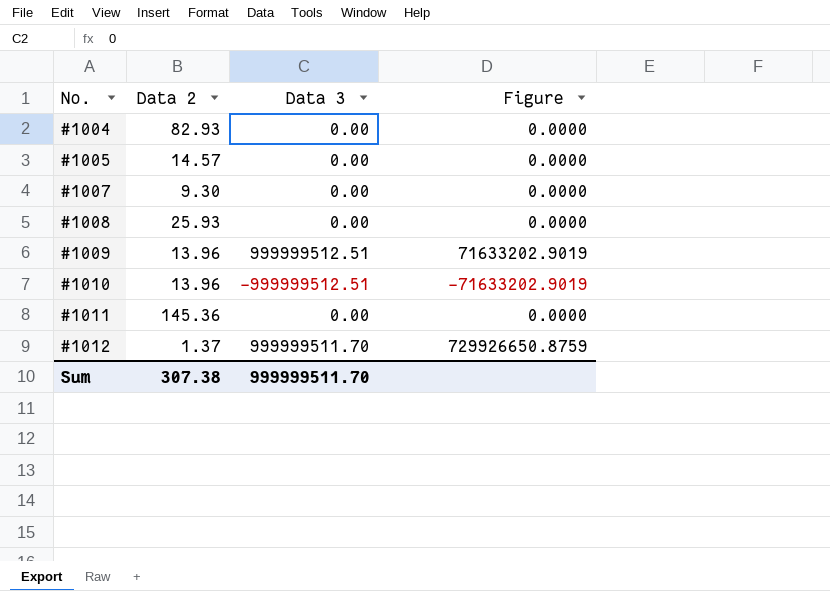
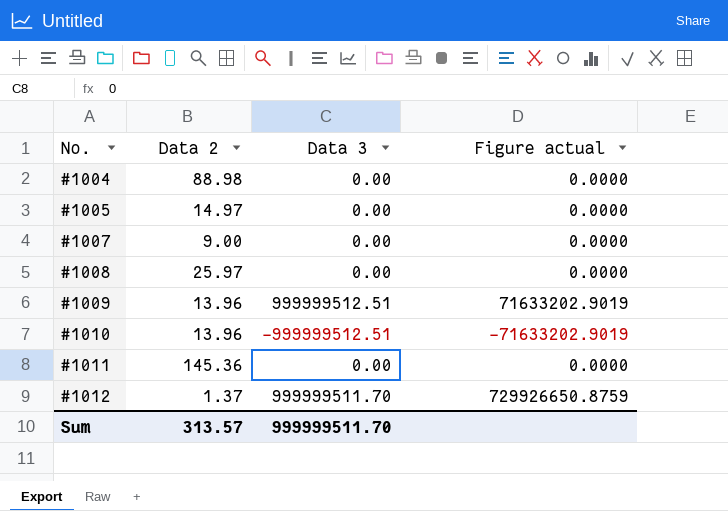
column name: Figure -> Figure actual
#1004 | Data 2: 82.93 -> 88.98
#1005 | Data 2: 14.57 -> 14.97
#1007 | Data 2: 9.30 -> 9.00
#1008 | Data 2: 25.93 -> 25.97
Sum | Data 2: 307.38 -> 313.57

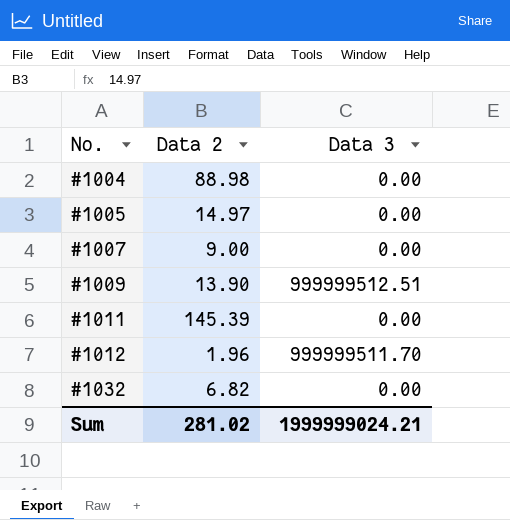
column Figure actual | formula: [Data 3] / [Data 2] -> none
row #1008: 25.97 | 0.00 | 0.0000 -> none
row #1010: 13.96 | -999999512.51 | -71633202.9019 -> none
#1009 | Data 2: 13.96 -> 13.90
#1011 | Data 2: 145.36 -> 145.39
#1012 | Data 2: 1.37 -> 1.96
row #1032: none -> 6.82 | 0.00
Sum | Data 2: 313.57 -> 281.02
Sum | Data 3: 999999511.70 -> 1999999024.21

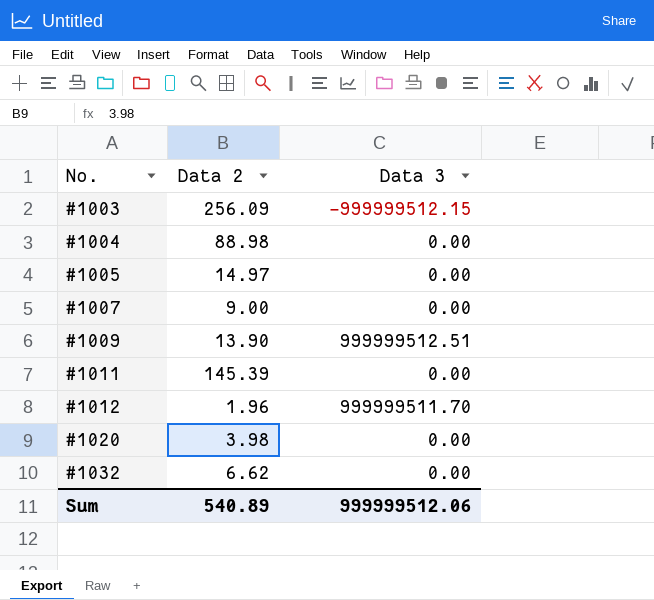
row #1003: none -> 256.09 | -999999512.15
row #1020: none -> 3.98 | 0.00
#1032 | Data 2: 6.82 -> 6.62
Sum | Data 2: 281.02 -> 540.89
Sum | Data 3: 1999999024.21 -> 999999512.06

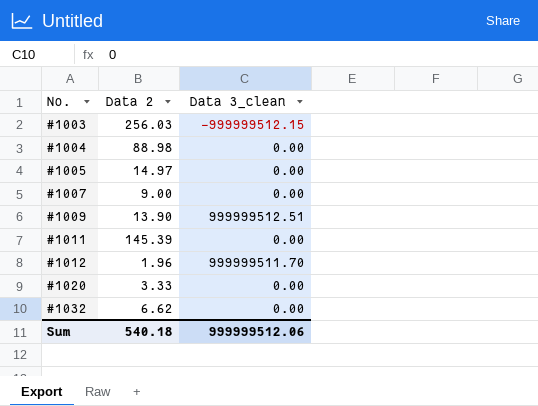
column name: Data 3 -> Data 3_clean
#1003 | Data 2: 256.09 -> 256.03
#1020 | Data 2: 3.98 -> 3.33
Sum | Data 2: 540.89 -> 540.18

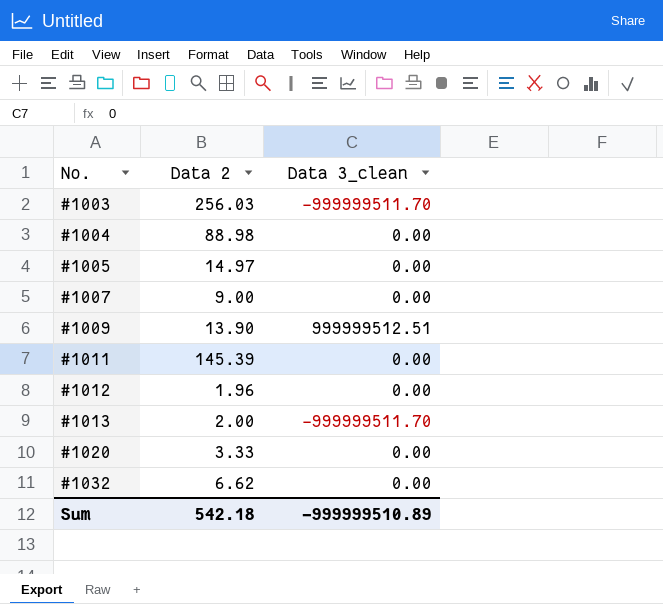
#1003 | Data 3_clean: -999999512.15 -> -999999511.70
#1012 | Data 3_clean: 999999511.70 -> 0.00
row #1013: none -> 2.00 | -999999511.70
Sum | Data 2: 540.18 -> 542.18
Sum | Data 3_clean: 999999512.06 -> -999999510.89

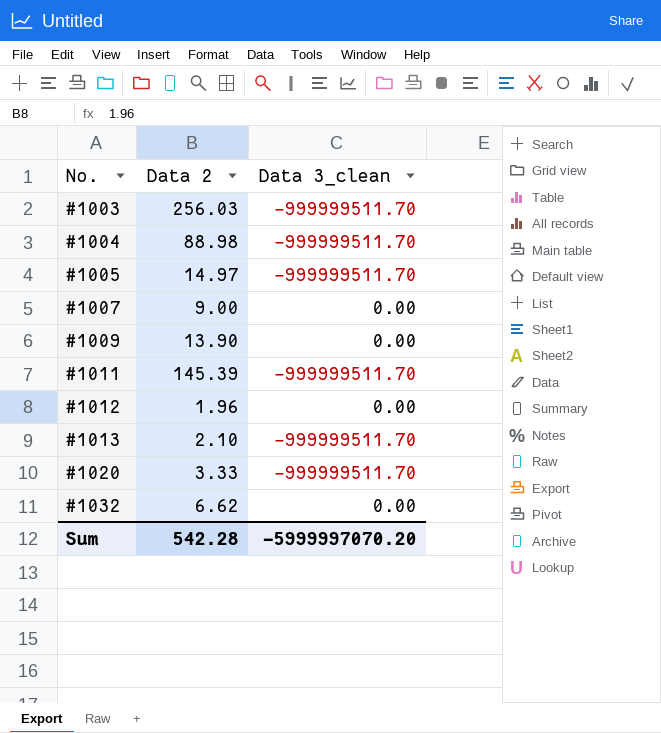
#1004 | Data 3_clean: 0.00 -> -999999511.70
#1005 | Data 3_clean: 0.00 -> -999999511.70
#1009 | Data 3_clean: 999999512.51 -> 0.00
#1011 | Data 3_clean: 0.00 -> -999999511.70
#1013 | Data 2: 2.00 -> 2.10
#1020 | Data 3_clean: 0.00 -> -999999511.70
Sum | Data 2: 542.18 -> 542.28
Sum | Data 3_clean: -999999510.89 -> -5999997070.20

